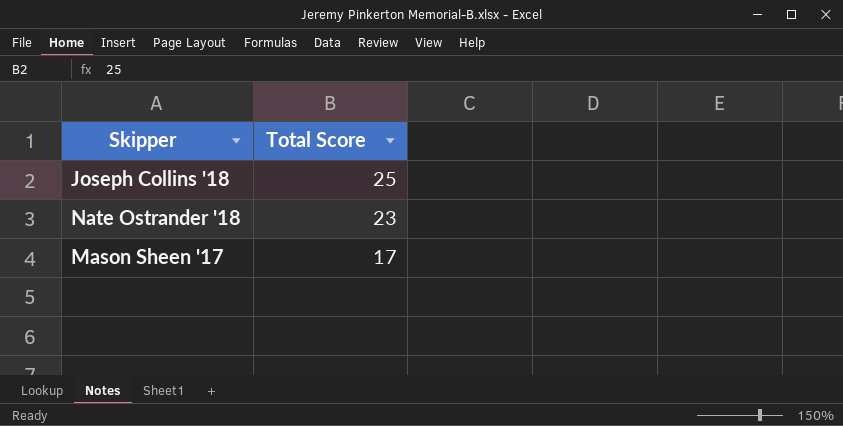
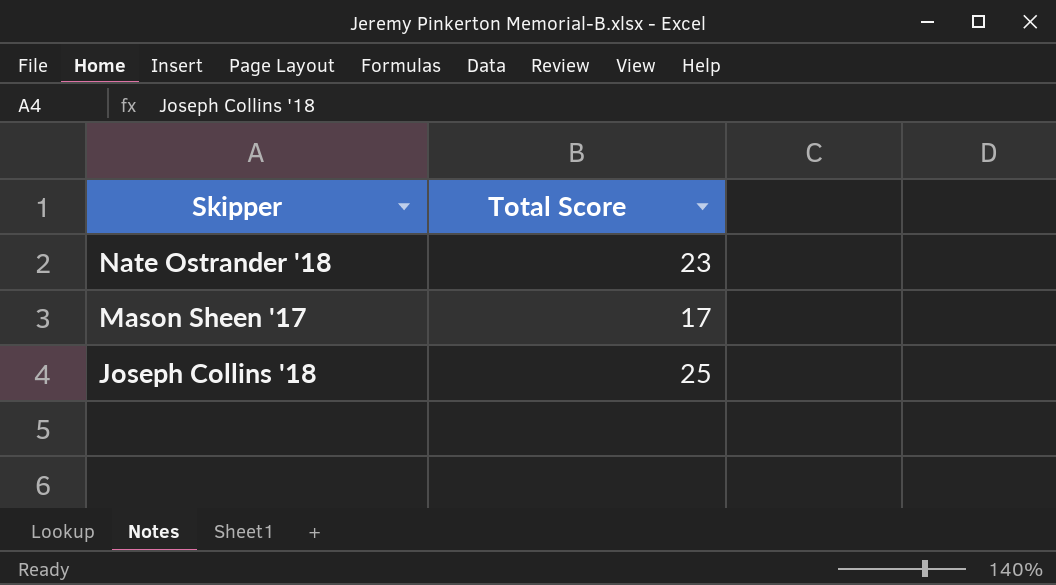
row order: Total Score descending -> Skipper descending

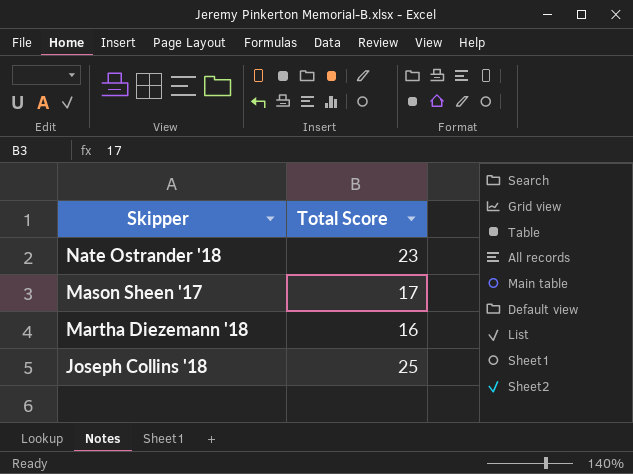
row Martha Diezemann '18: none -> 16

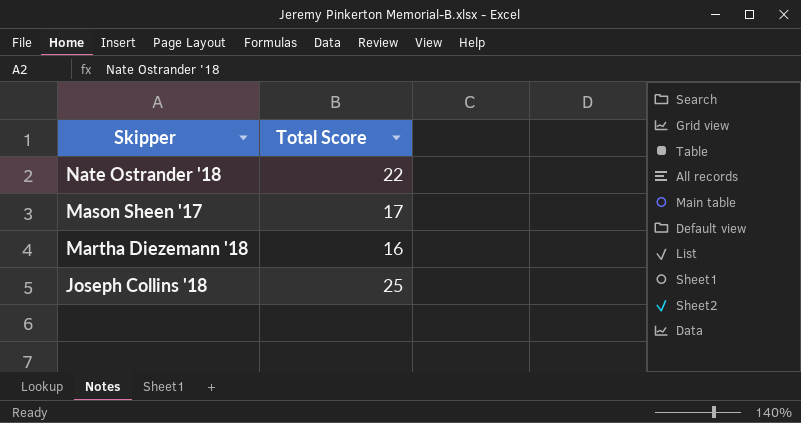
Nate Ostrander '18 | Total Score: 23 -> 22

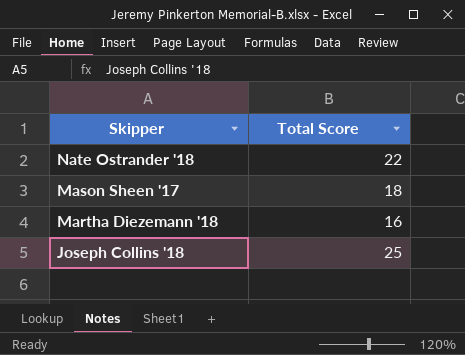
Mason Sheen '17 | Total Score: 17 -> 18

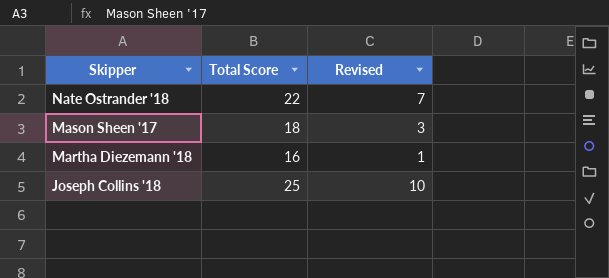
column Revised | formula: none -> [Total Score] - 15

